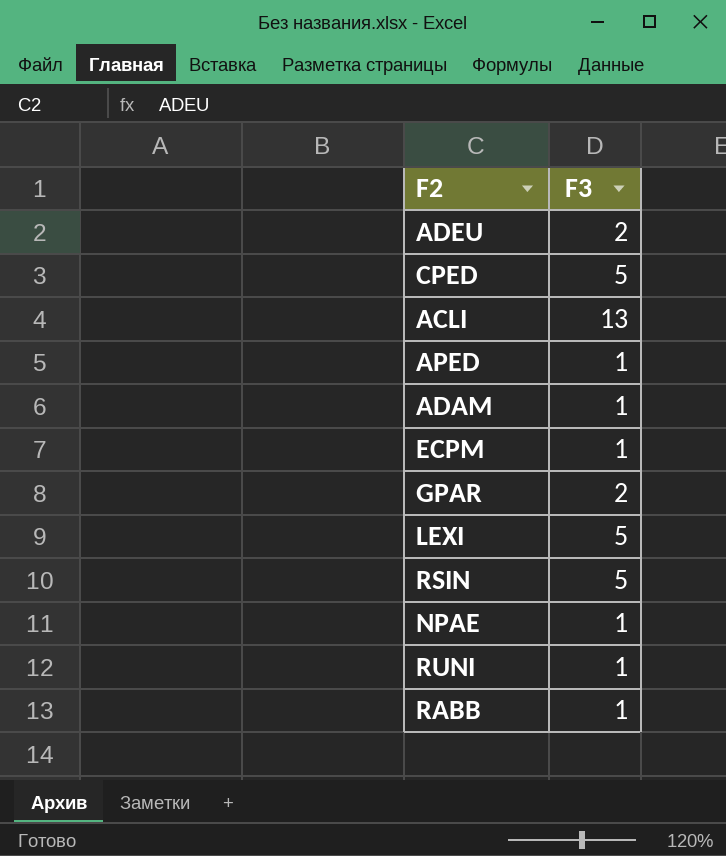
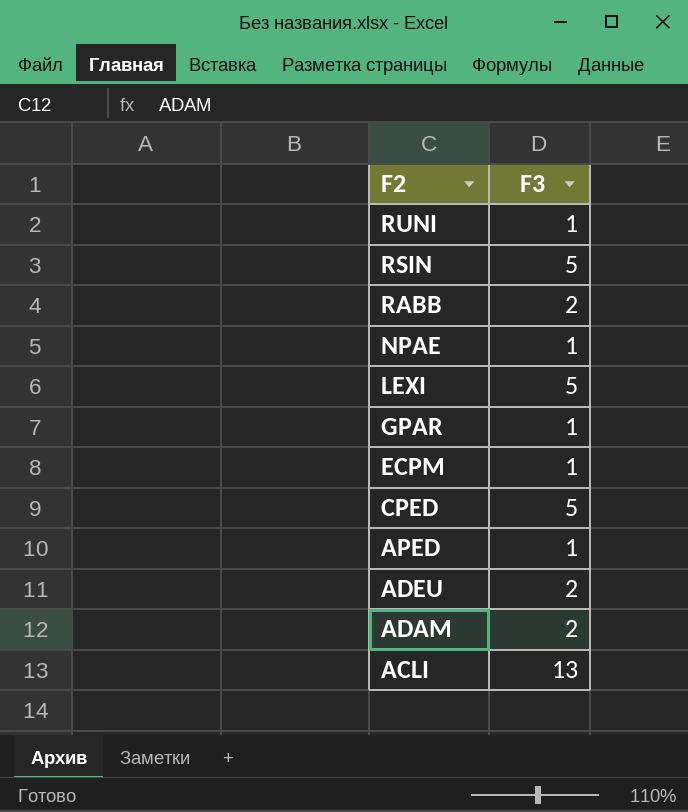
row order: none -> F2 descending
RABB | F3: 1 -> 2
GPAR | F3: 2 -> 1
ADAM | F3: 1 -> 2

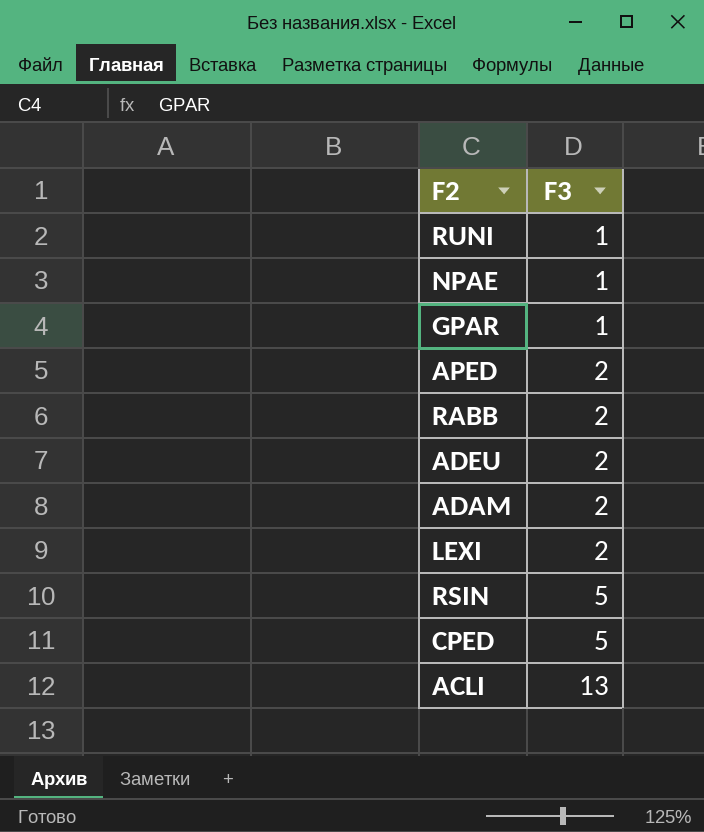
row order: F2 descending -> F3 ascending
row ECPM: 1 -> none
APED | F3: 1 -> 2
LEXI | F3: 5 -> 2

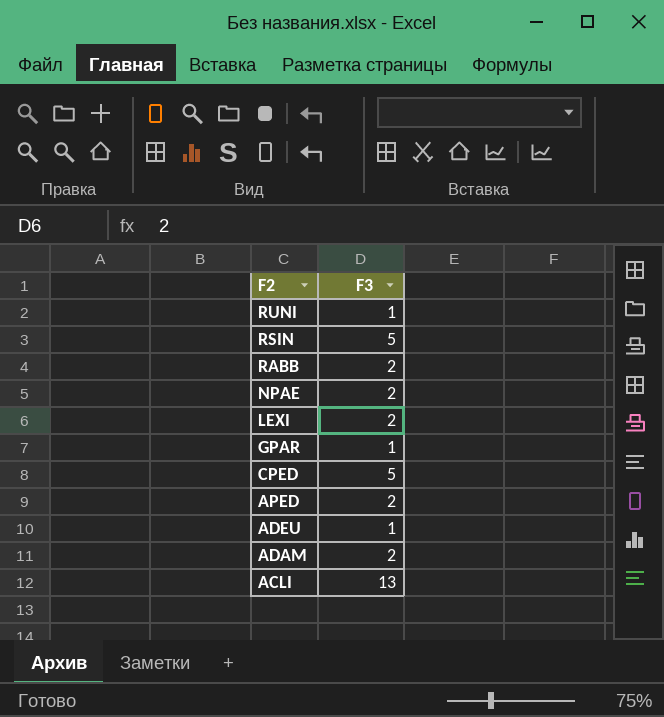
row order: F3 ascending -> F2 descending
NPAE | F3: 1 -> 2
ADEU | F3: 2 -> 1

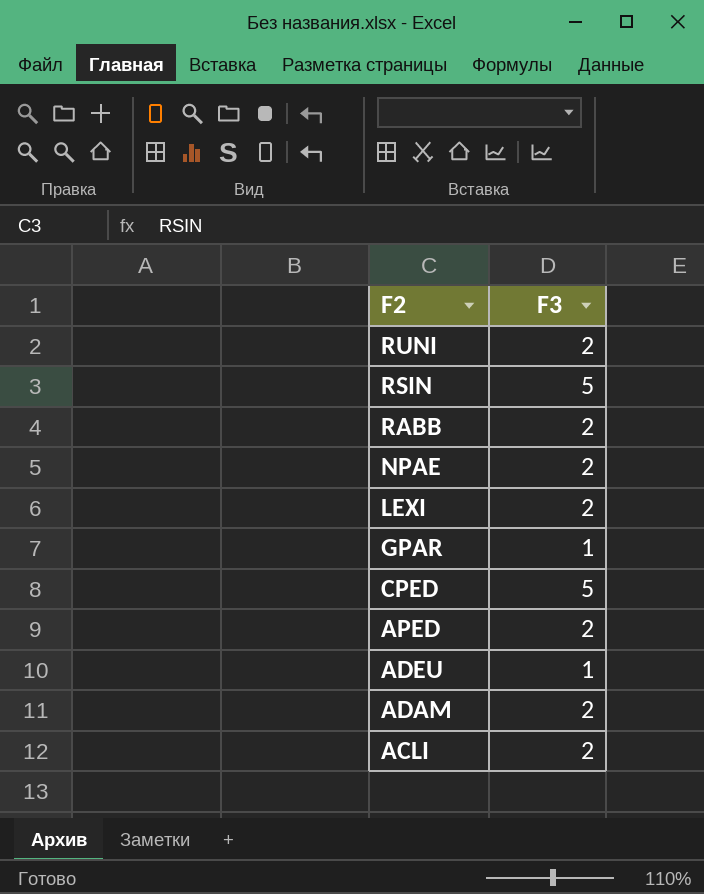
RUNI | F3: 1 -> 2
ACLI | F3: 13 -> 2

